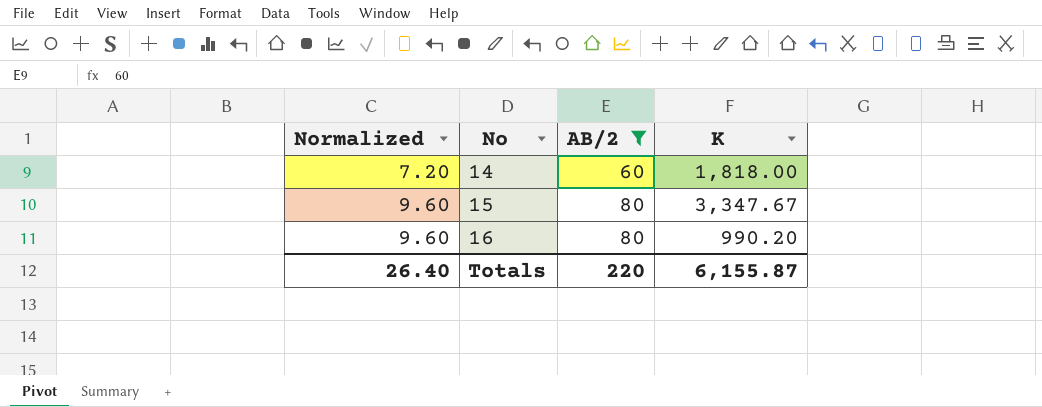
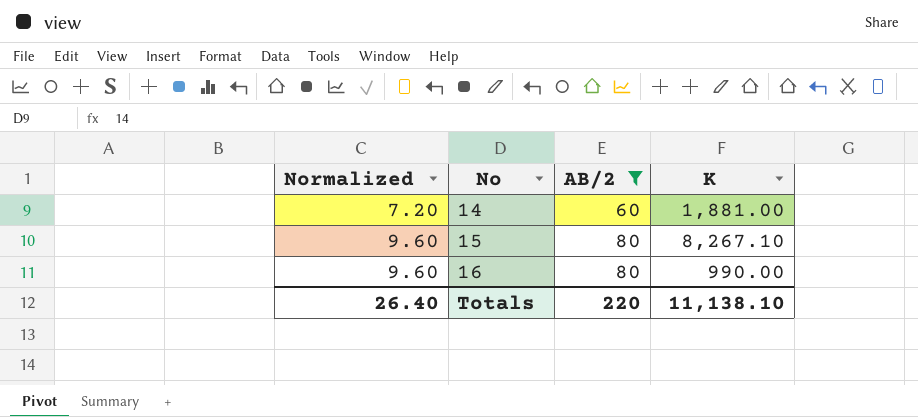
14 | K: 1,818.00 -> 1,881.00
15 | K: 3,347.67 -> 8,267.10
16 | K: 990.20 -> 990.00
Totals | K: 6,155.87 -> 11,138.10

